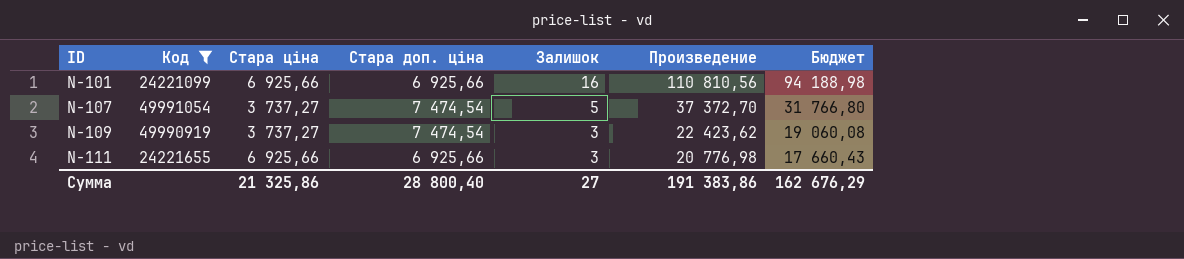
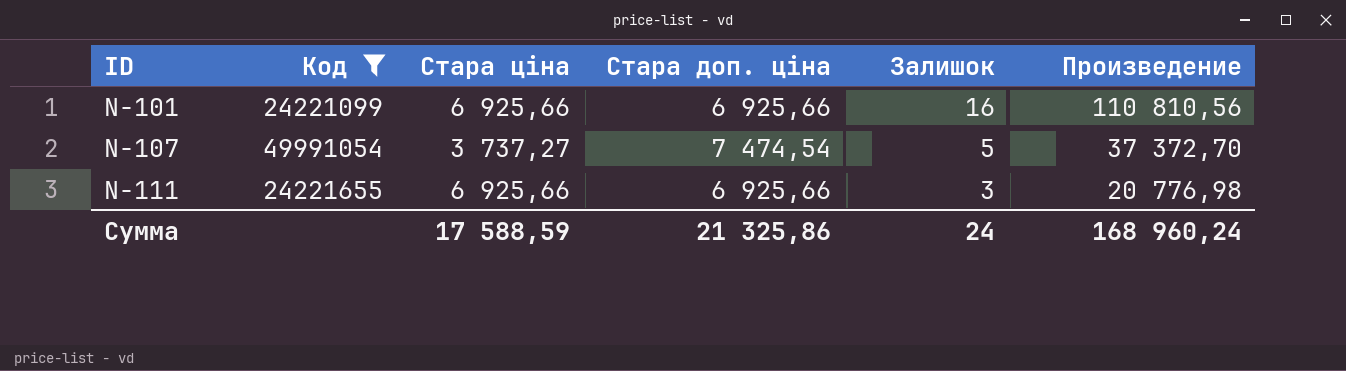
column Бюджет | formula: [Произведение] * 0,85 -> none
row N-109: 49990919 | 3 737,27 | 7 474,54 | 3 | 22 423,62 | 19 060,08 -> none
Сумма | Стара ціна: 21 325,86 -> 17 588,59
Сумма | Стара доп. ціна: 28 800,40 -> 21 325,86
Сумма | Залишок: 27 -> 24
Сумма | Произведение: 191 383,86 -> 168 960,24

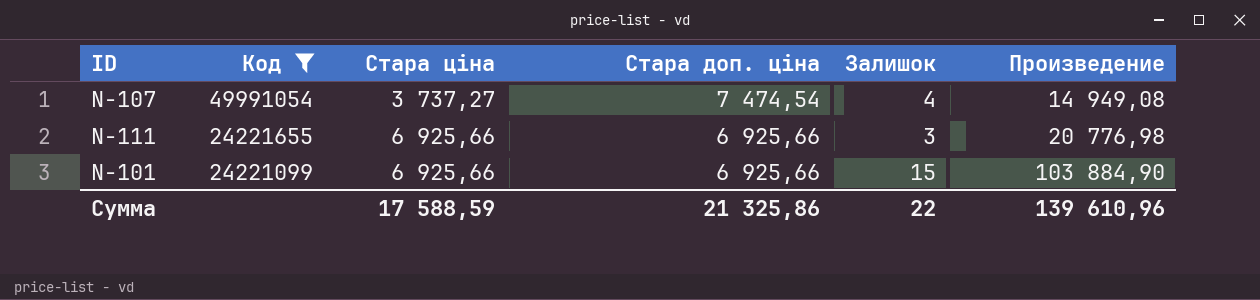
row order: ID ascending -> Код descending
column Произведение | formula: [Стара доп. ціна] * [Залишок] -> [Стара ціна] * [Залишок]
N-107 | Залишок: 5 -> 4
N-101 | Залишок: 16 -> 15
Сумма | Залишок: 24 -> 22
Сумма | Произведение: 168 960,24 -> 139 610,96

